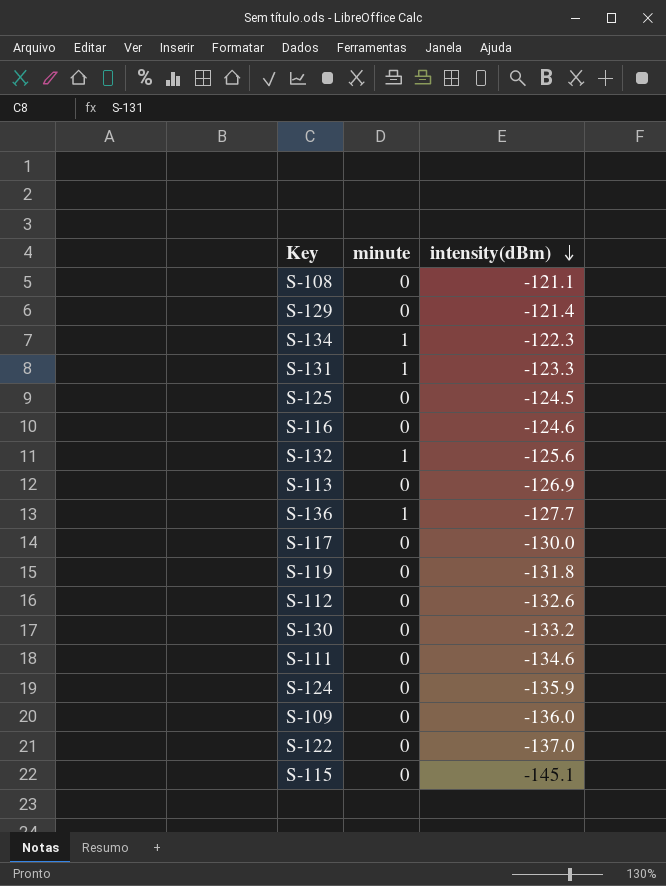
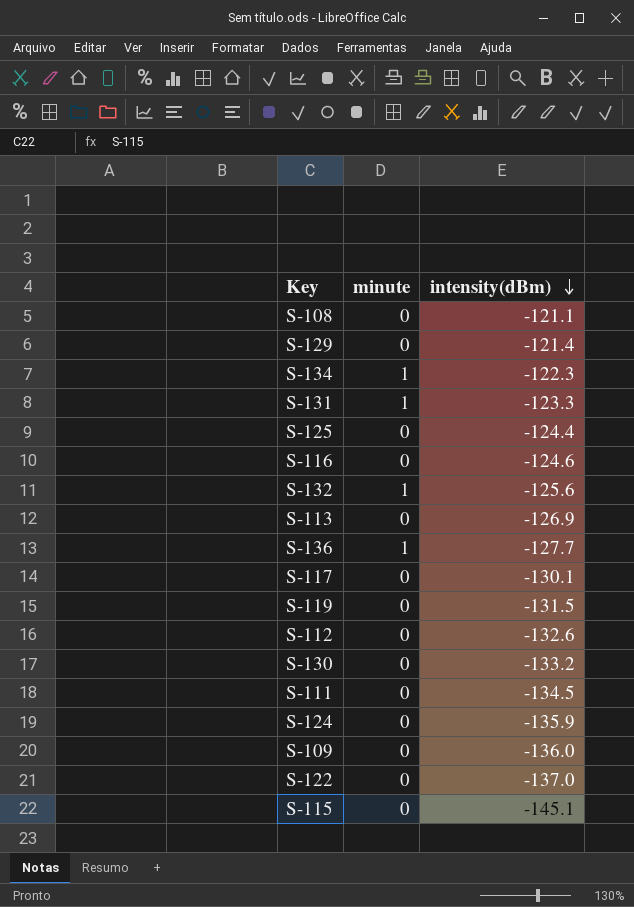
S-125 | intensity(dBm): -124.5 -> -124.4
S-117 | intensity(dBm): -130.0 -> -130.1
S-119 | intensity(dBm): -131.8 -> -131.5
S-111 | intensity(dBm): -134.6 -> -134.5

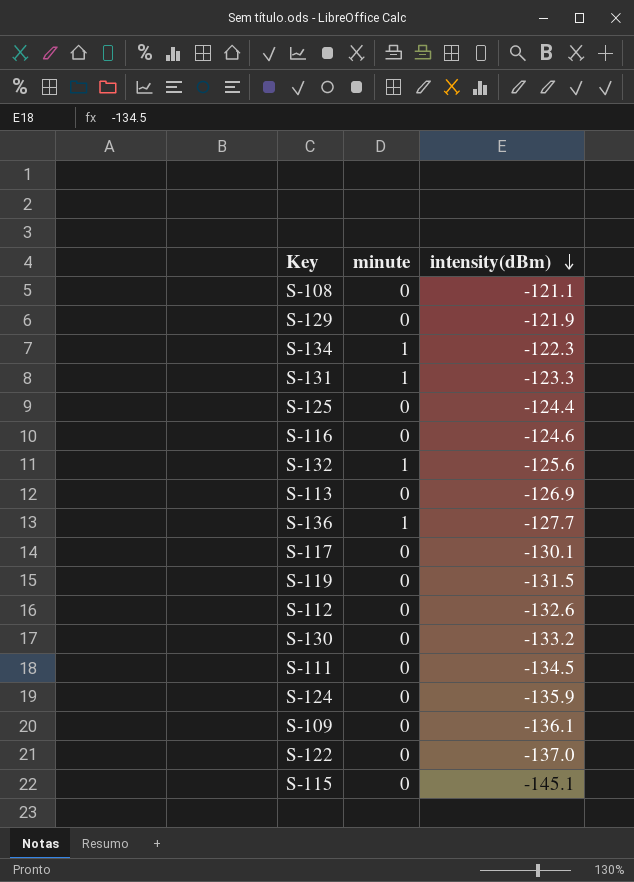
S-129 | intensity(dBm): -121.4 -> -121.9
S-109 | intensity(dBm): -136.0 -> -136.1

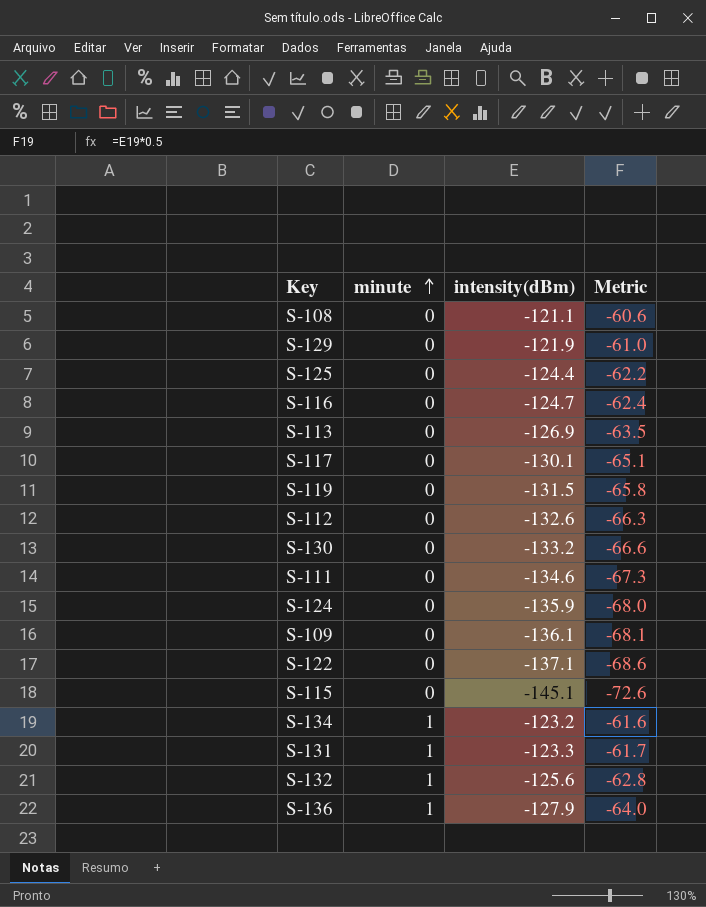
row order: intensity(dBm) descending -> minute ascending
column Metric | formula: none -> [intensity(dBm)] * 0.5
S-116 | intensity(dBm): -124.6 -> -124.7
S-111 | intensity(dBm): -134.5 -> -134.6
S-122 | intensity(dBm): -137.0 -> -137.1
S-134 | intensity(dBm): -122.3 -> -123.2
S-136 | intensity(dBm): -127.7 -> -127.9

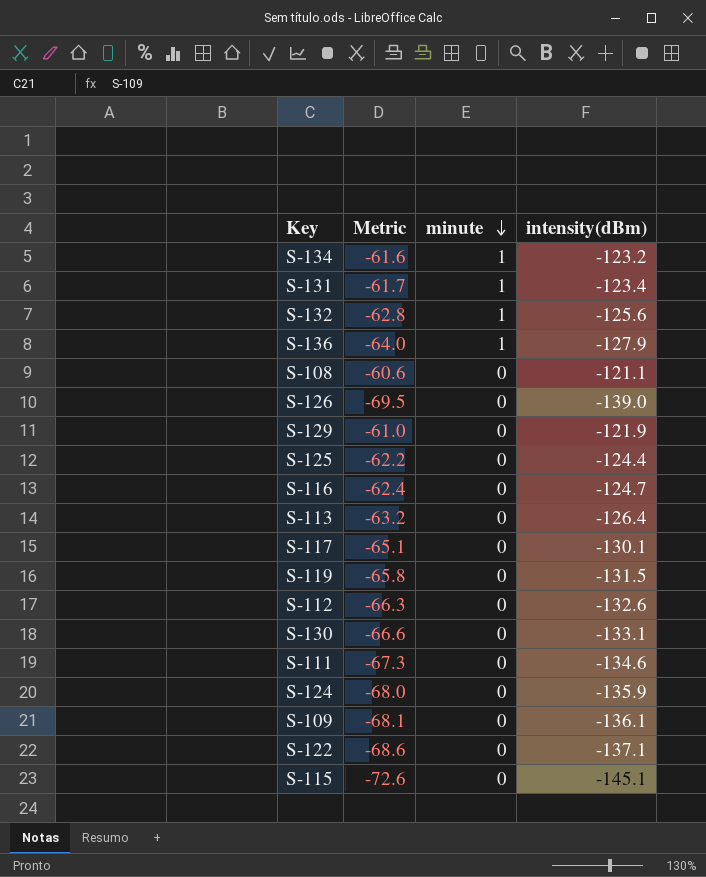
row order: minute ascending -> minute descending
column Metric | position: 4 -> 2
S-131 | intensity(dBm): -123.3 -> -123.4
row S-126: none -> -69.5 | 0 | -139.0
S-113 | Metric: -63.5 -> -63.2
S-113 | intensity(dBm): -126.9 -> -126.4
S-130 | intensity(dBm): -133.2 -> -133.1

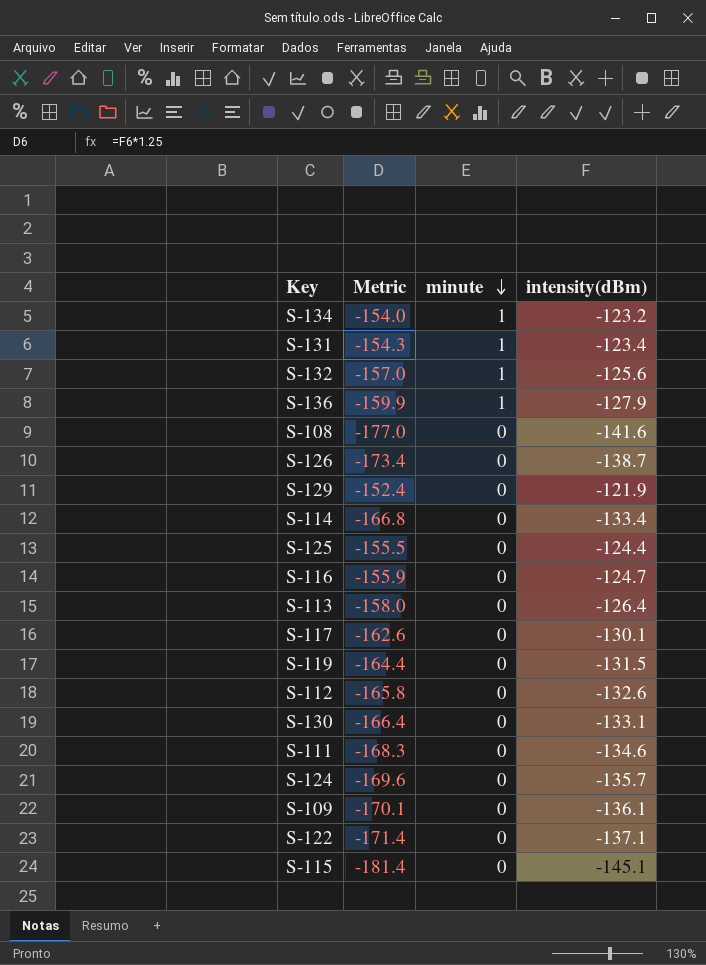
column Metric | formula: [intensity(dBm)] * 0.5 -> [intensity(dBm)] * 1.25
S-108 | intensity(dBm): -121.1 -> -141.6
S-126 | intensity(dBm): -139.0 -> -138.7
row S-114: none -> -166.8 | 0 | -133.4
S-124 | intensity(dBm): -135.9 -> -135.7

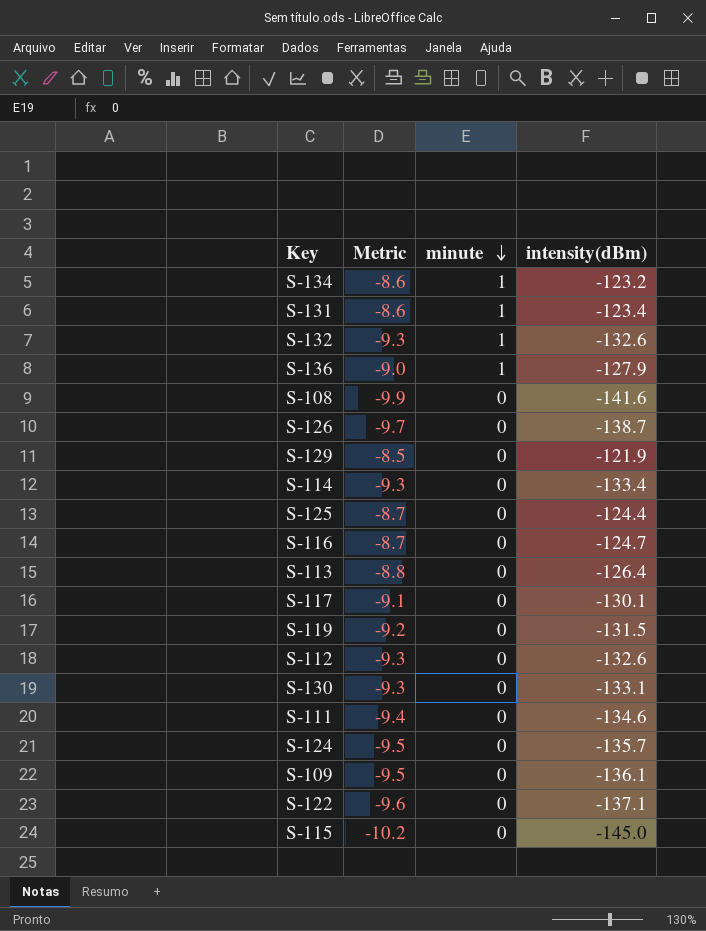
column Metric | formula: [intensity(dBm)] * 1.25 -> [intensity(dBm)] * 0.07
S-132 | intensity(dBm): -125.6 -> -132.6
S-115 | intensity(dBm): -145.1 -> -145.0

